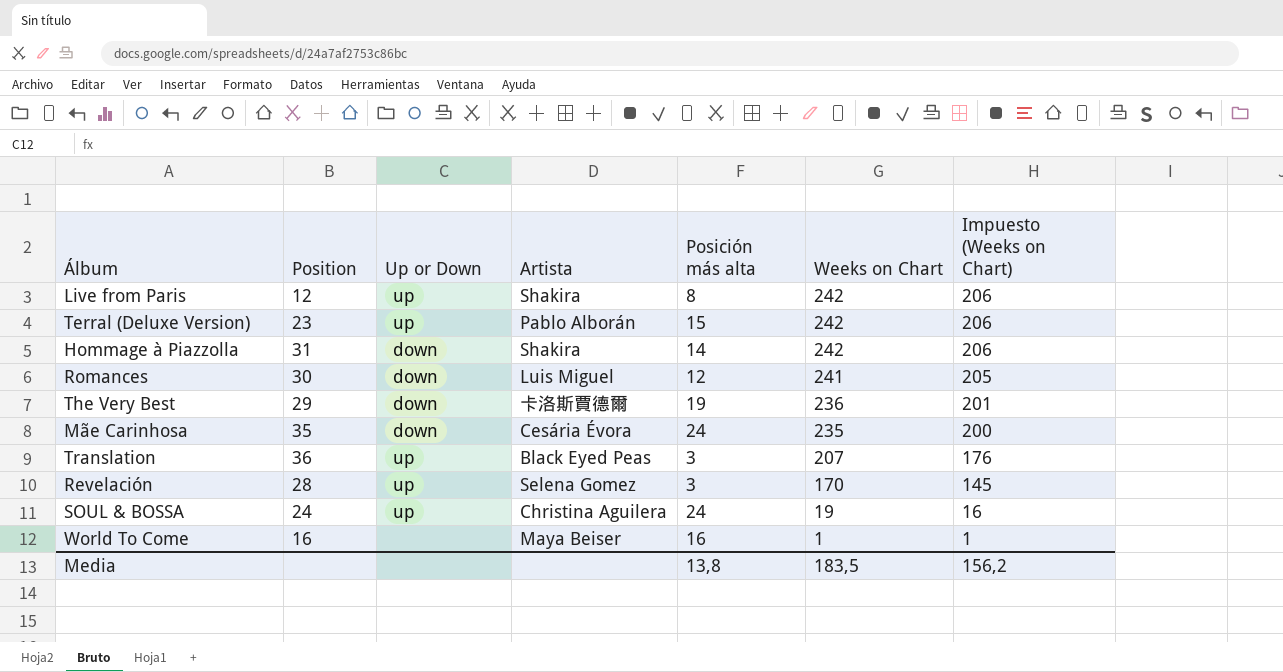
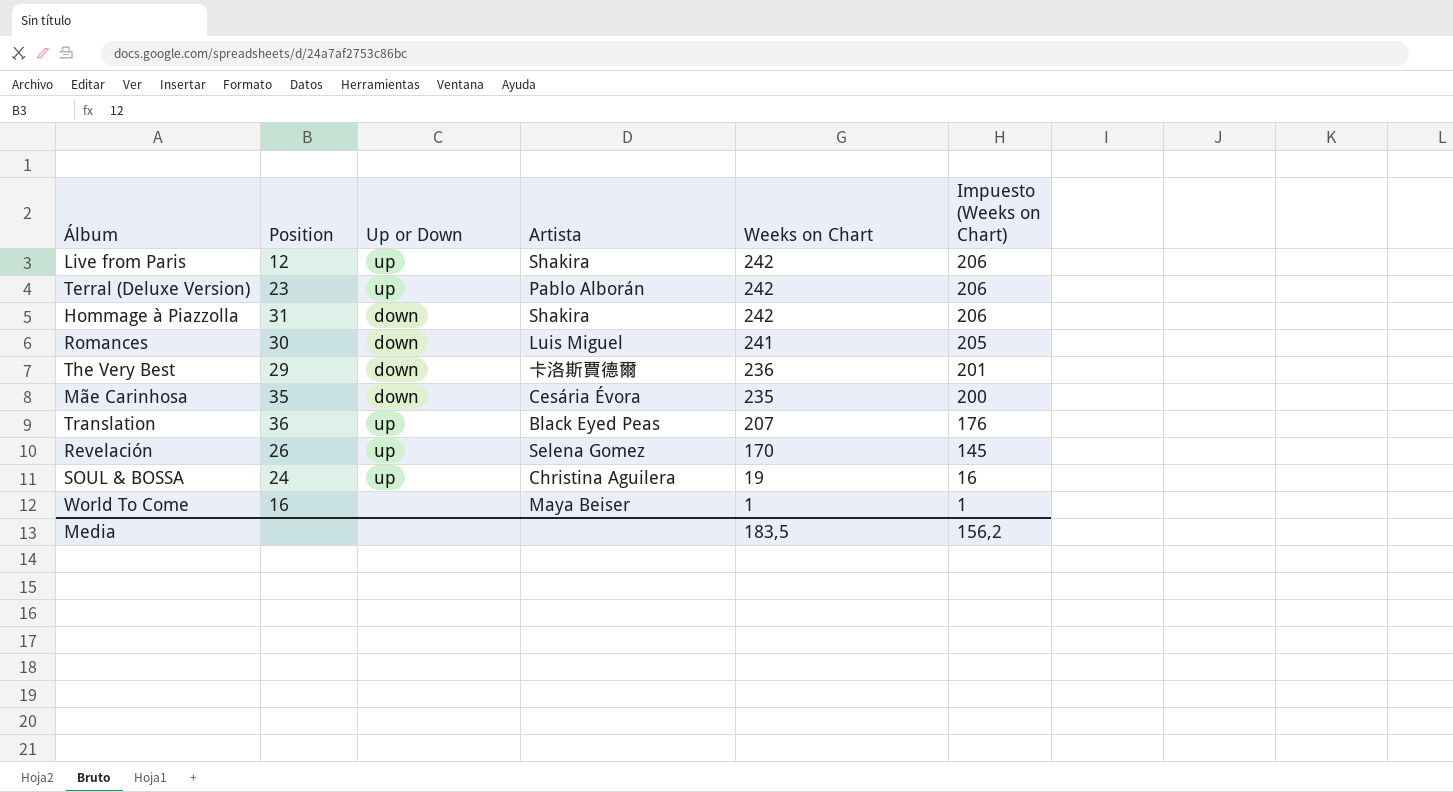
column Posición más alta | position: 5 -> none
Revelación | Position: 28 -> 26

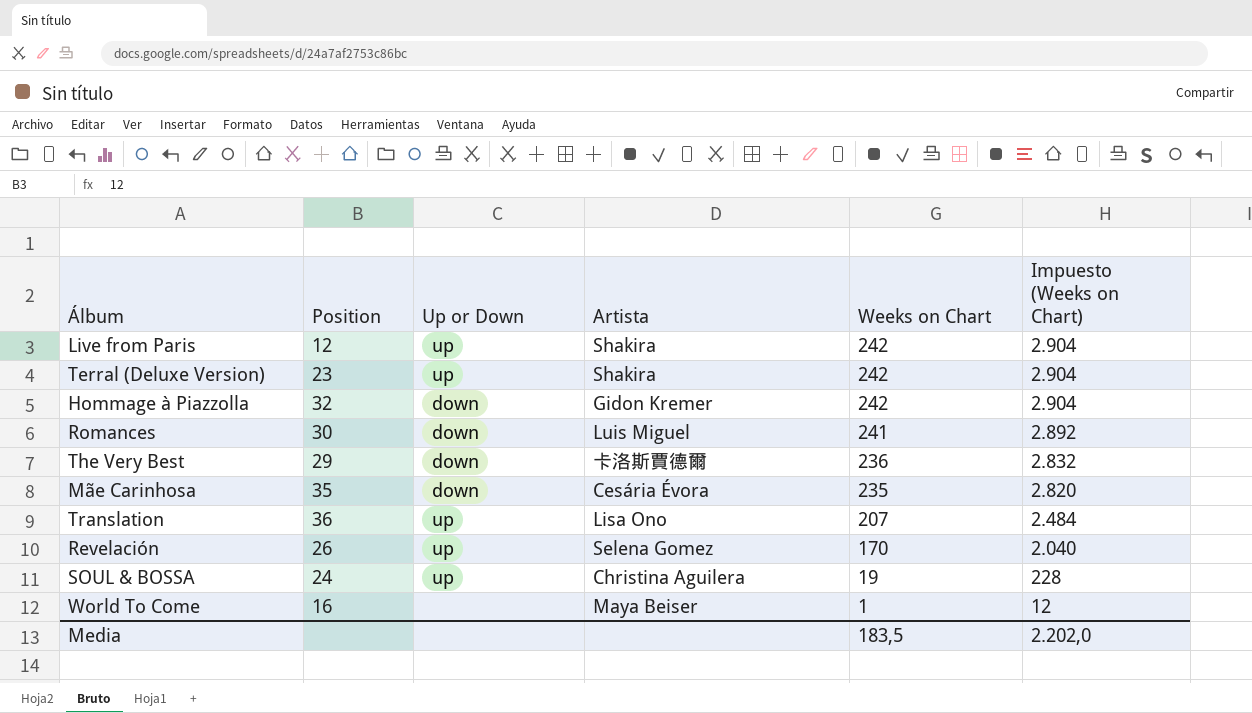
column Impuesto (Weeks on Chart) | formula: [Weeks on Chart] * 0,85 -> [Weeks on Chart] * 12
Terral (Deluxe Version) | Artista: Pablo Alborán -> Shakira
Hommage à Piazzolla | Position: 31 -> 32
Hommage à Piazzolla | Artista: Shakira -> Gidon Kremer
Translation | Artista: Black Eyed Peas -> Lisa Ono
Media | Impuesto (Weeks on Chart): 156,2 -> 2.202,0

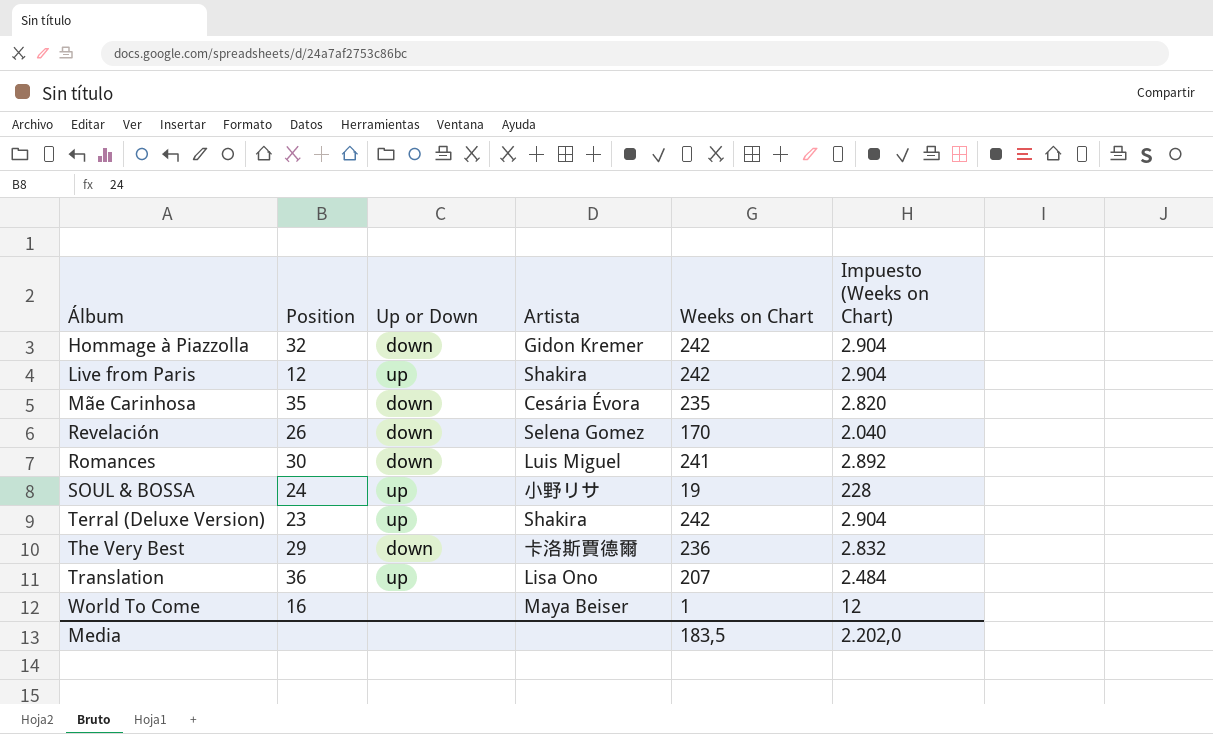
row order: Weeks on Chart descending -> Álbum ascending
Revelación | Up or Down: up -> down
SOUL & BOSSA | Artista: Christina Aguilera -> 小野リサ

